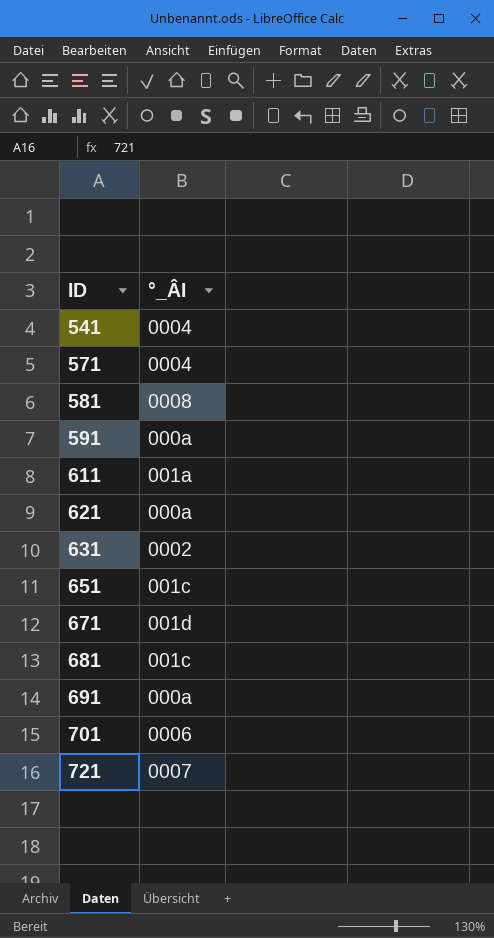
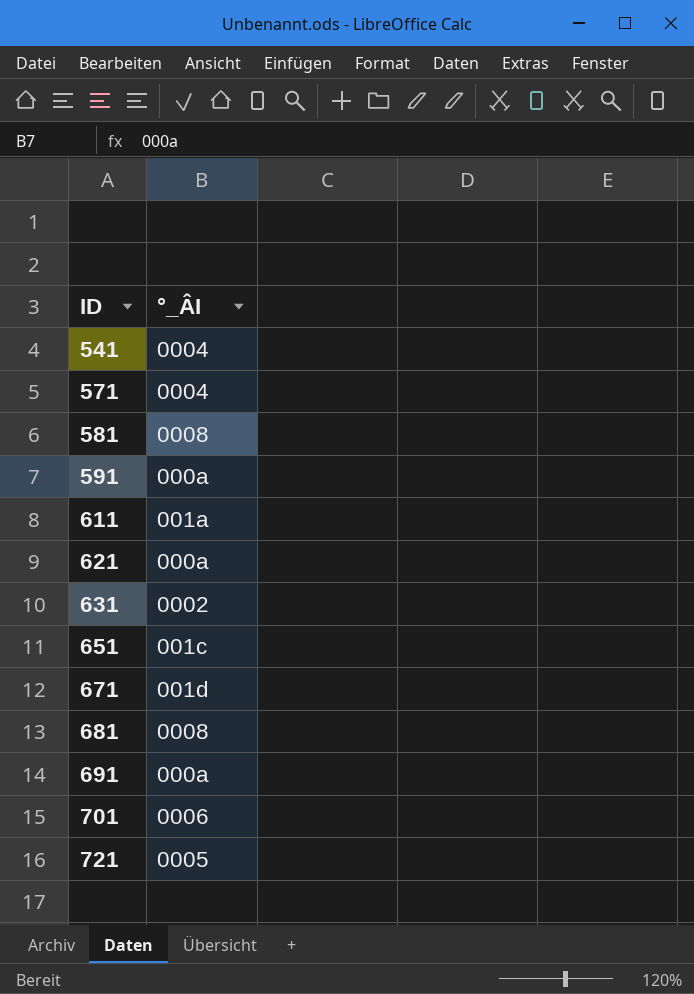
681 | °_ÂI: 001c -> 0008
721 | °_ÂI: 0007 -> 0005

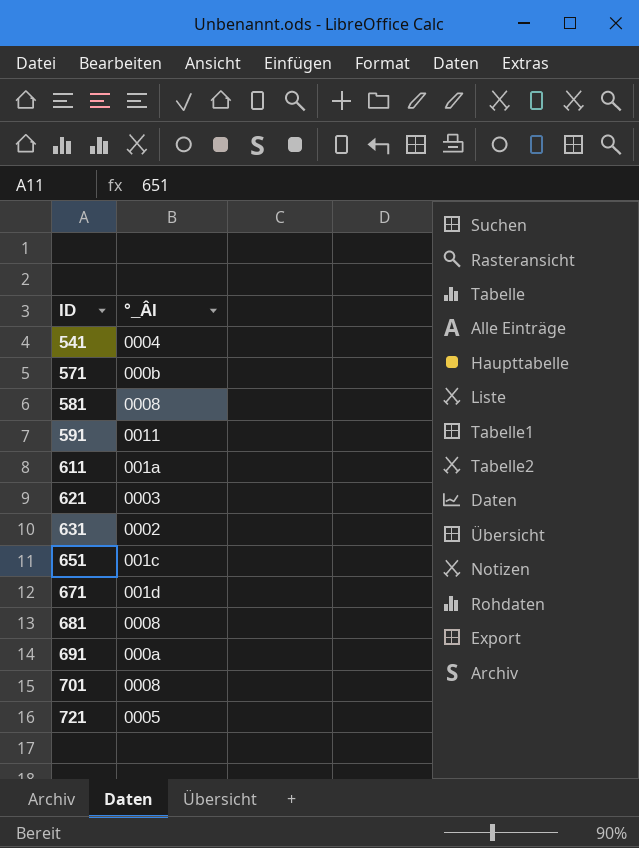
571 | °_ÂI: 0004 -> 000b
591 | °_ÂI: 000a -> 0011
621 | °_ÂI: 000a -> 0003
701 | °_ÂI: 0006 -> 0008

